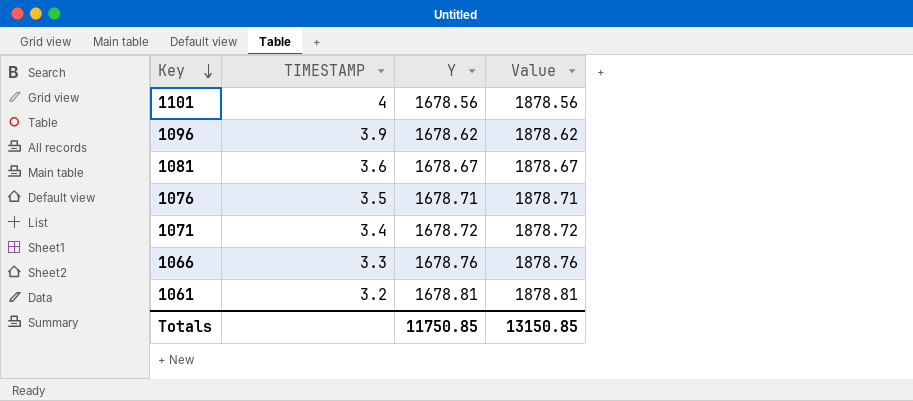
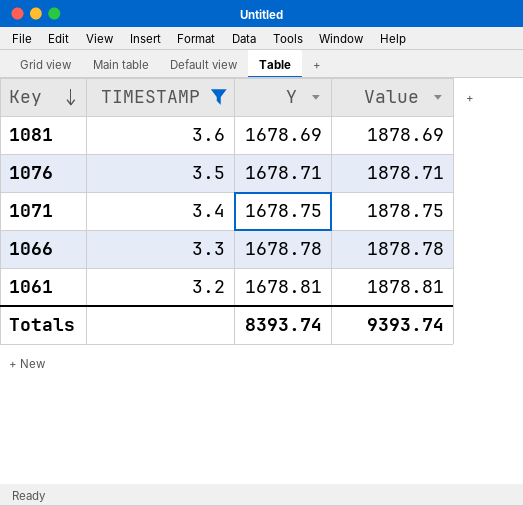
filter: none -> TIMESTAMP <= 3.6
1081 | Y: 1678.67 -> 1678.69
1081 | Value: 1878.67 -> 1878.69
1071 | Y: 1678.72 -> 1678.75
1071 | Value: 1878.72 -> 1878.75
1066 | Y: 1678.76 -> 1678.78
1066 | Value: 1878.76 -> 1878.78
Totals | Y: 11750.85 -> 8393.74
Totals | Value: 13150.85 -> 9393.74

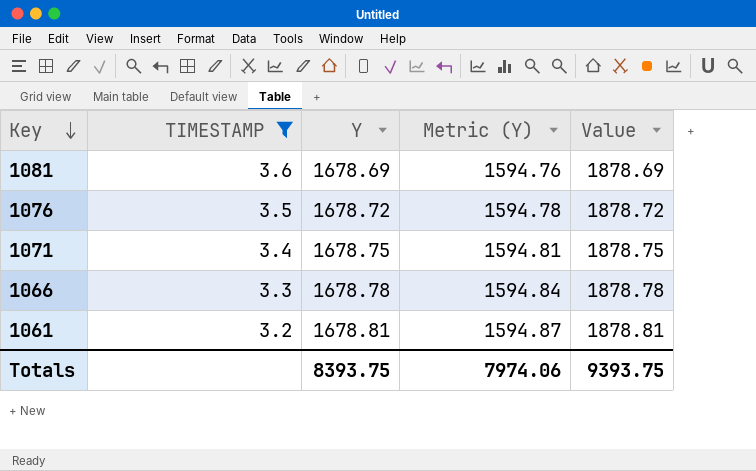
column Metric (Y) | formula: none -> [Y] * 0.95
1076 | Y: 1678.71 -> 1678.72
1076 | Value: 1878.71 -> 1878.72
Totals | Y: 8393.74 -> 8393.75
Totals | Value: 9393.74 -> 9393.75

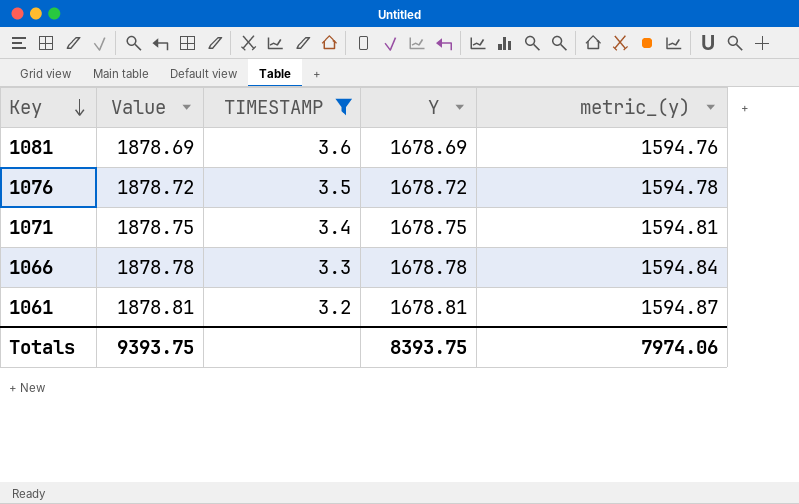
column Value | position: 5 -> 2
column name: Metric (Y) -> metric_(y)

